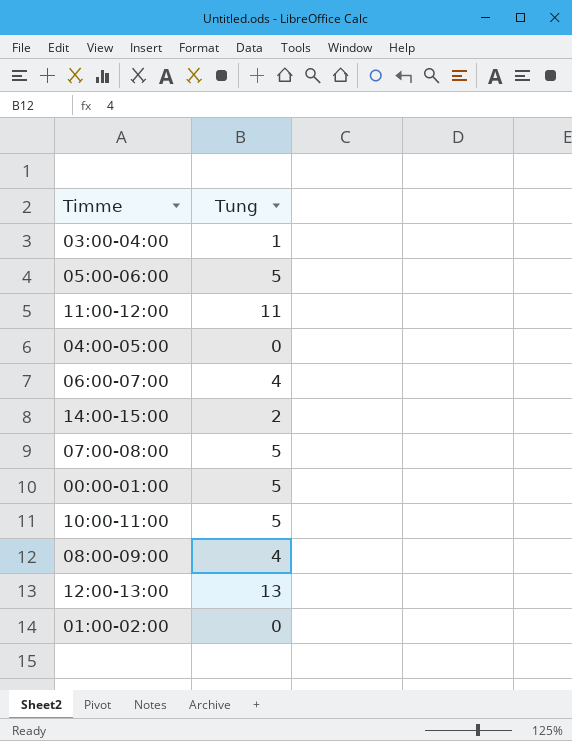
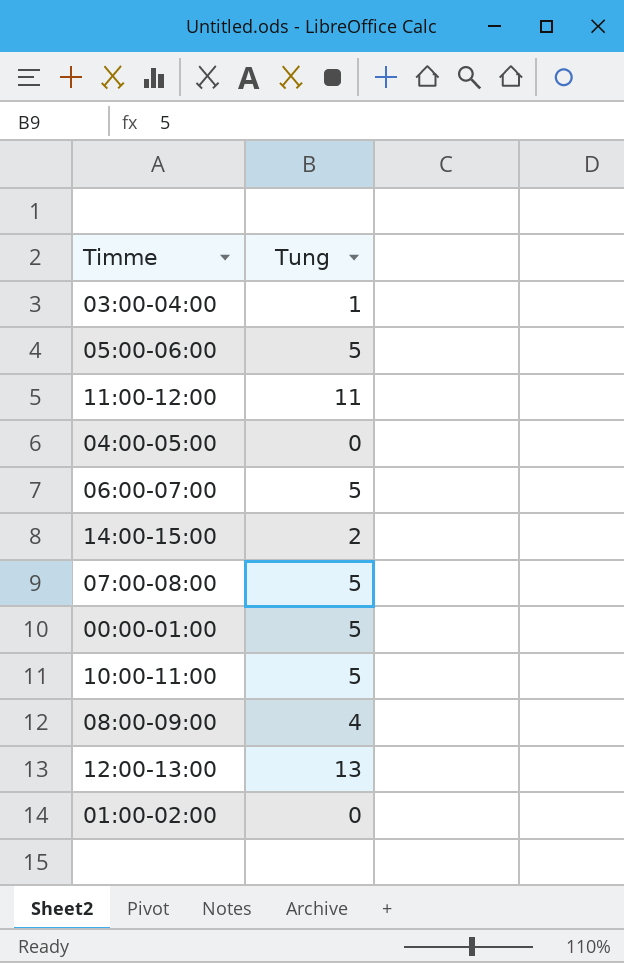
06:00-07:00 | Tung: 4 -> 5

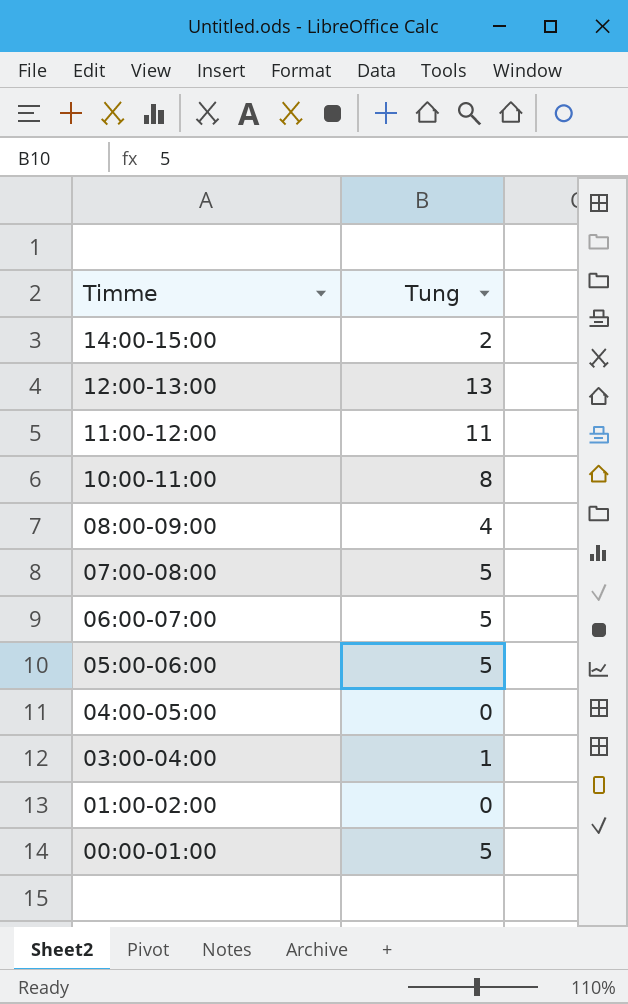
row order: none -> Timme descending
10:00-11:00 | Tung: 5 -> 8

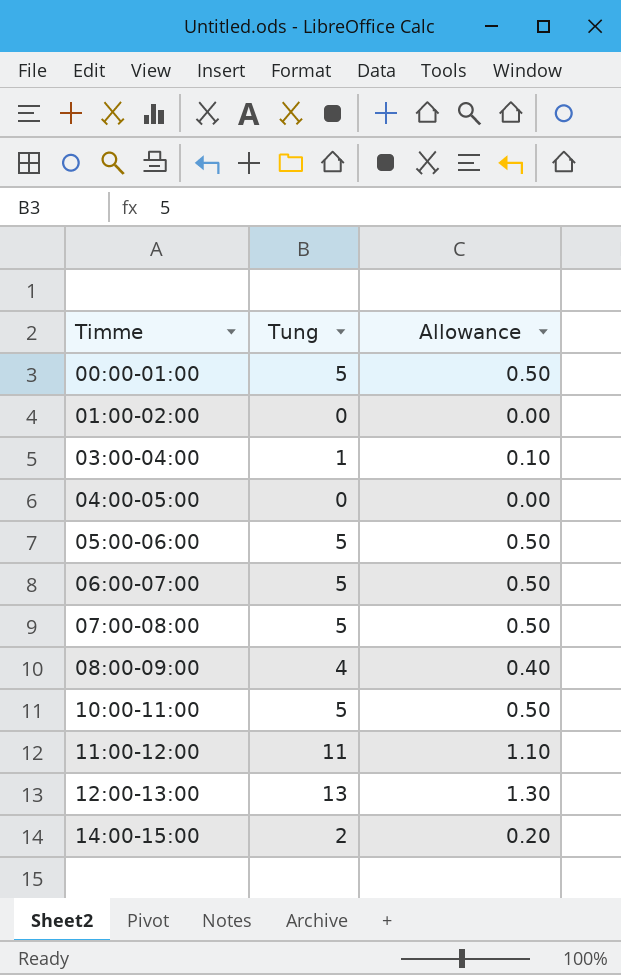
row order: Timme descending -> Timme ascending
column Allowance | formula: none -> [Tung] * 0.1
10:00-11:00 | Tung: 8 -> 5

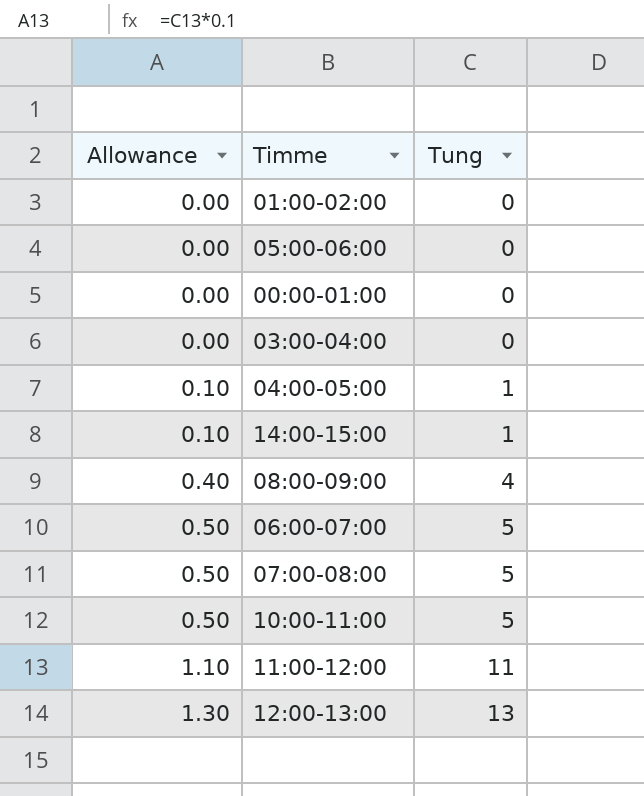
row order: Timme ascending -> Allowance ascending
column Allowance | position: 3 -> 1
05:00-06:00 | Allowance: 0.50 -> 0.00
05:00-06:00 | Tung: 5 -> 0
00:00-01:00 | Allowance: 0.50 -> 0.00
00:00-01:00 | Tung: 5 -> 0
03:00-04:00 | Allowance: 0.10 -> 0.00
03:00-04:00 | Tung: 1 -> 0
04:00-05:00 | Allowance: 0.00 -> 0.10
04:00-05:00 | Tung: 0 -> 1
14:00-15:00 | Allowance: 0.20 -> 0.10
14:00-15:00 | Tung: 2 -> 1

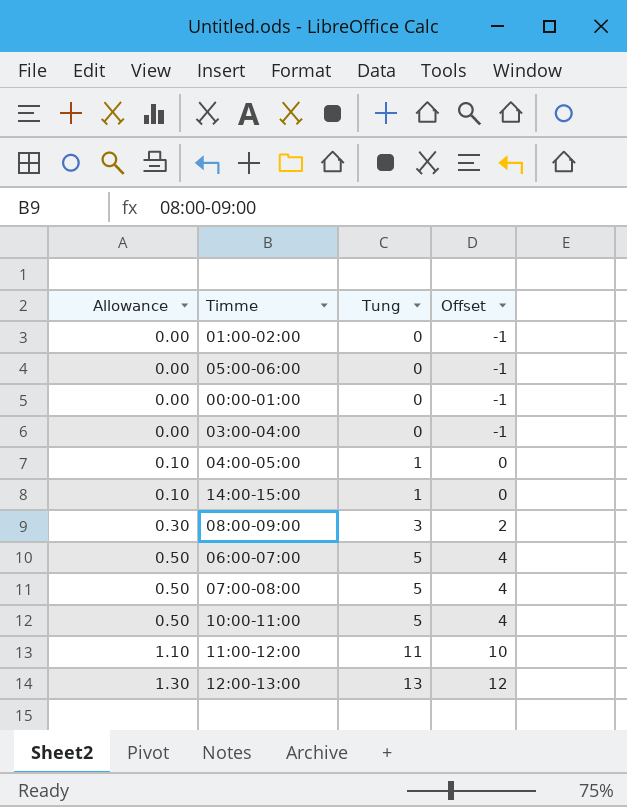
column Offset | formula: none -> [Tung] - 1
08:00-09:00 | Allowance: 0.40 -> 0.30
08:00-09:00 | Tung: 4 -> 3

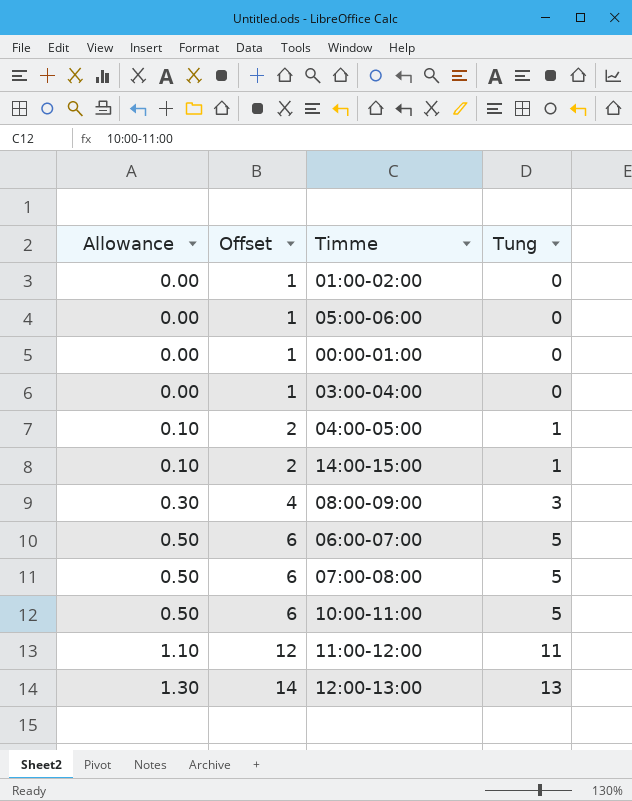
column Offset | formula: [Tung] - 1 -> [Tung] + 1
column Offset | position: 4 -> 2

